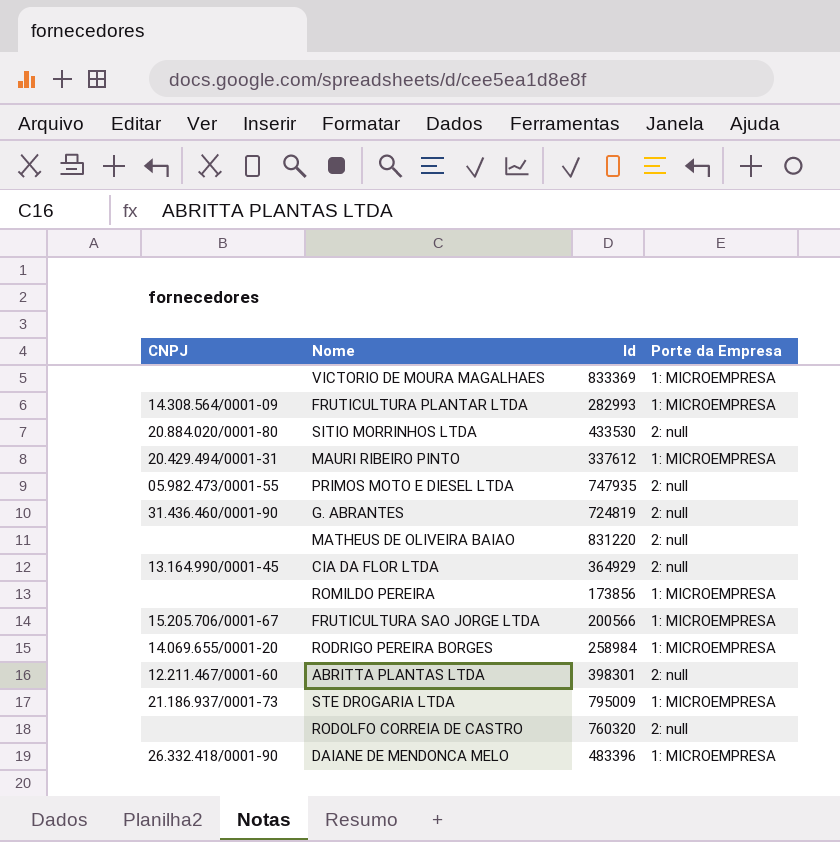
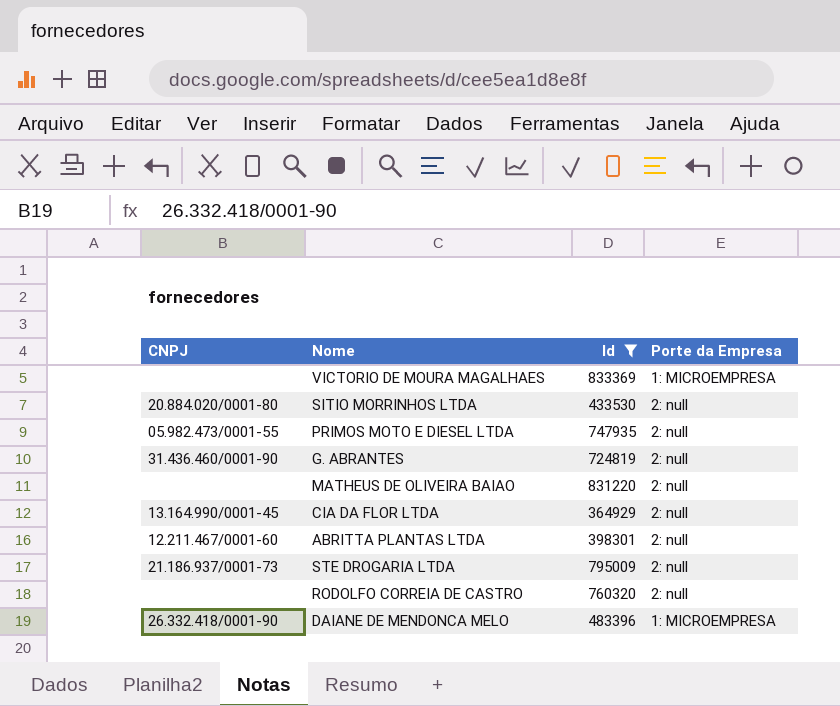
filter: none -> Id >= 364929
STE DROGARIA LTDA | Porte da Empresa: 1: MICROEMPRESA -> 2: null

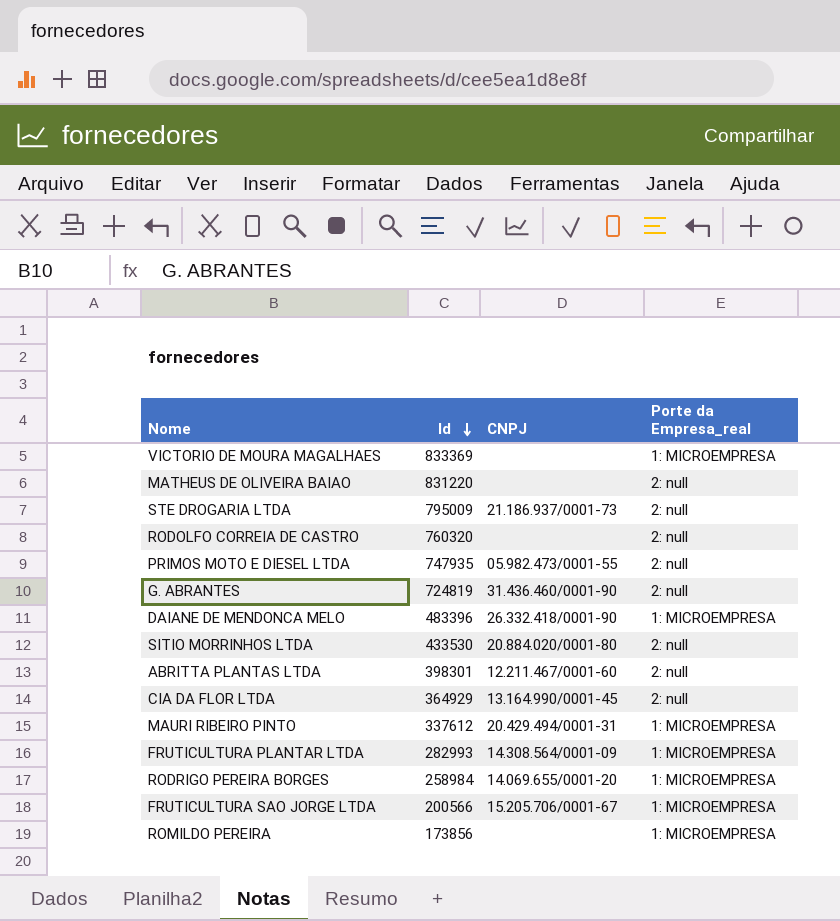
filter: Id >= 364929 -> none
row order: none -> Id descending
column CNPJ | position: 1 -> 3
column name: Porte da Empresa -> Porte da Empresa_real

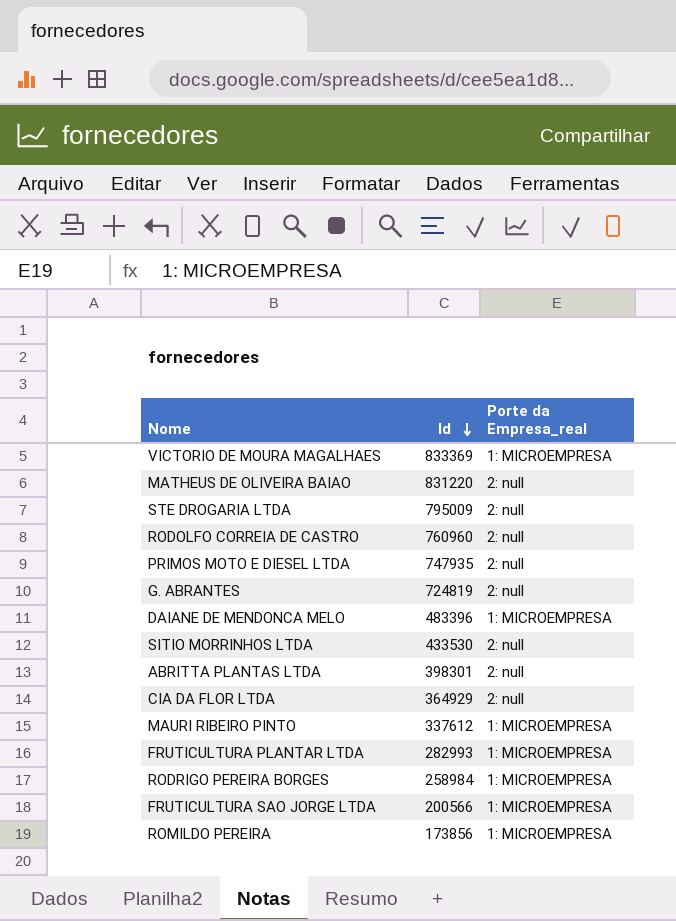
column CNPJ | position: 3 -> none
RODOLFO CORREIA DE CASTRO | Id: 760320 -> 760960

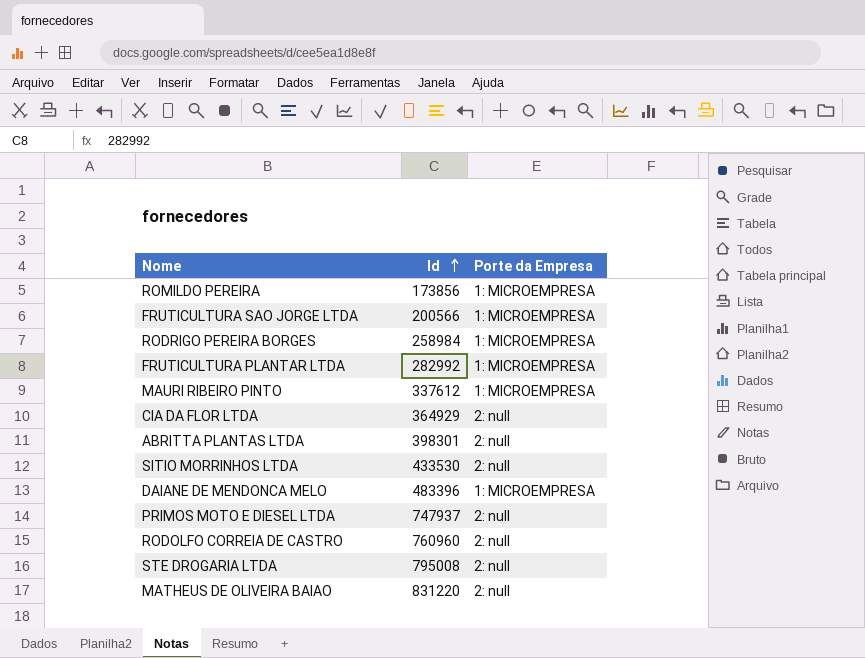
row order: Id descending -> Id ascending
column name: Porte da Empresa_real -> Porte da Empresa
row VICTORIO DE MOURA MAGALHAES: 833369 | 1: MICROEMPRESA -> none
row G. ABRANTES: 724819 | 2: null -> none
FRUTICULTURA PLANTAR LTDA | Id: 282993 -> 282992
PRIMOS MOTO E DIESEL LTDA | Id: 747935 -> 747937
STE DROGARIA LTDA | Id: 795009 -> 795008

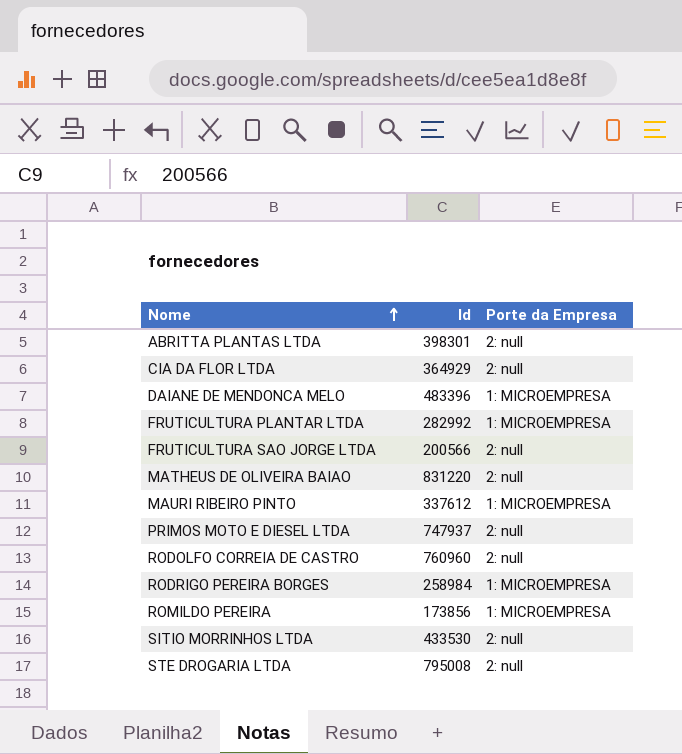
row order: Id ascending -> Nome ascending
FRUTICULTURA SAO JORGE LTDA | Porte da Empresa: 1: MICROEMPRESA -> 2: null

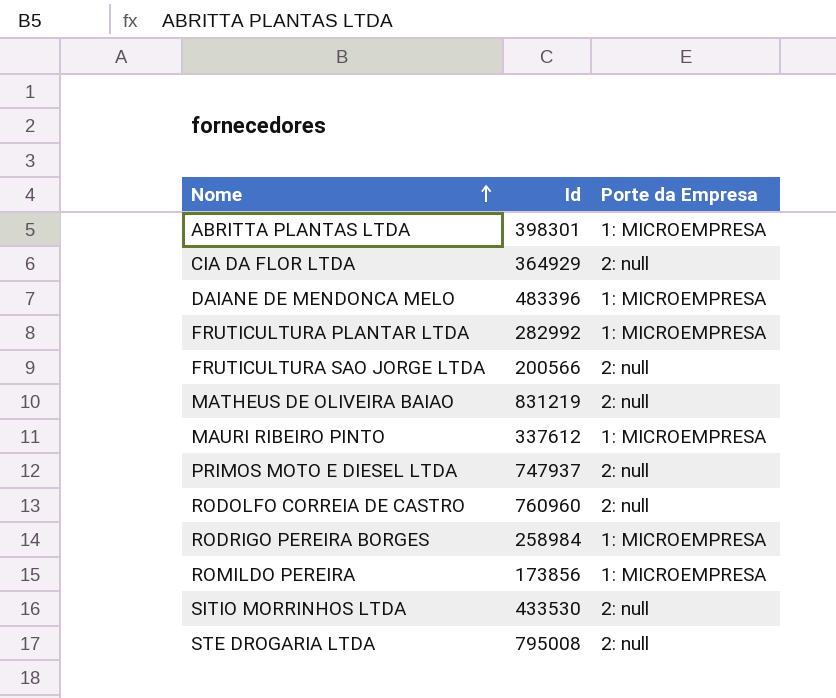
ABRITTA PLANTAS LTDA | Porte da Empresa: 2: null -> 1: MICROEMPRESA
MATHEUS DE OLIVEIRA BAIAO | Id: 831220 -> 831219

